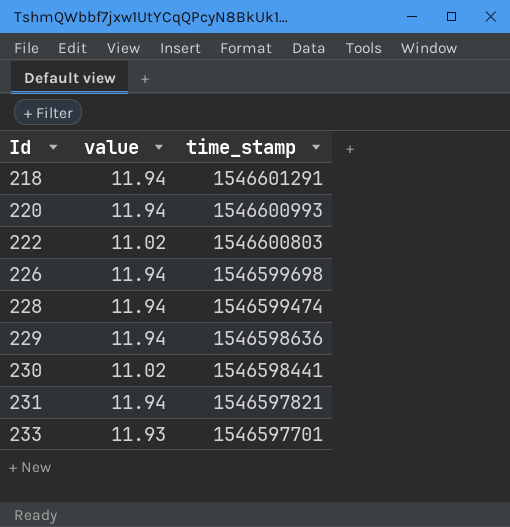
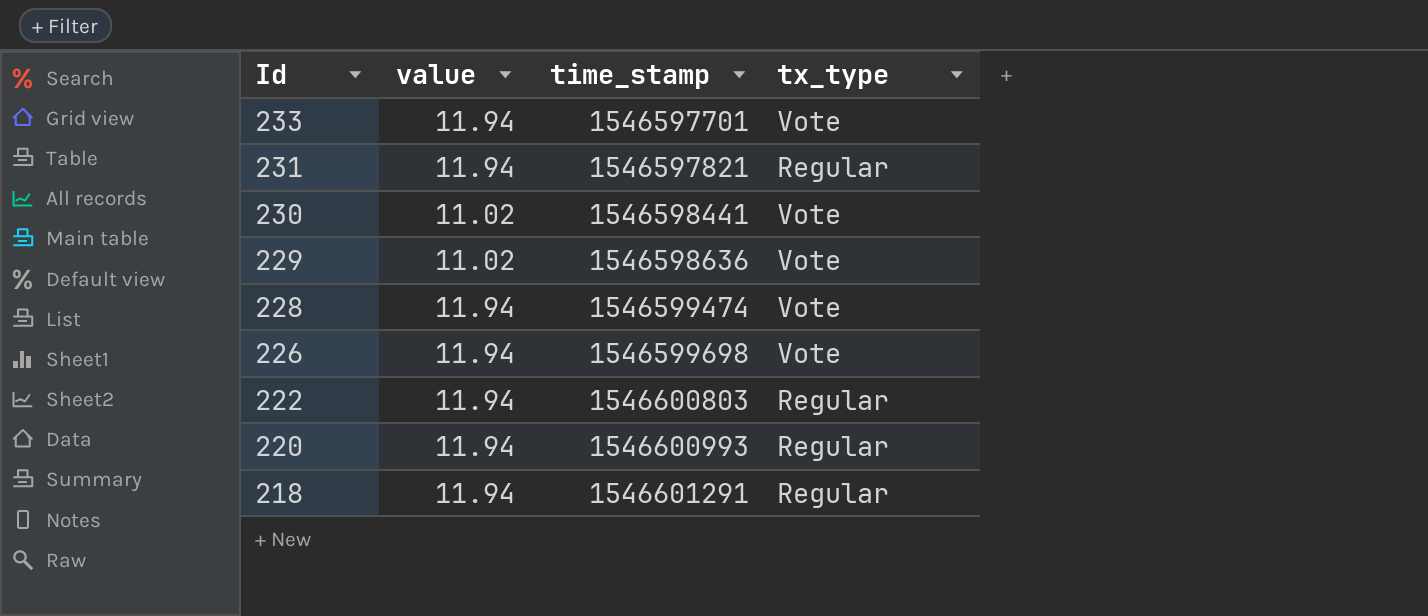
row order: Id ascending -> Id descending
column tx_type | position: none -> 4
233 | value: 11.93 -> 11.94
229 | value: 11.94 -> 11.02
222 | value: 11.02 -> 11.94

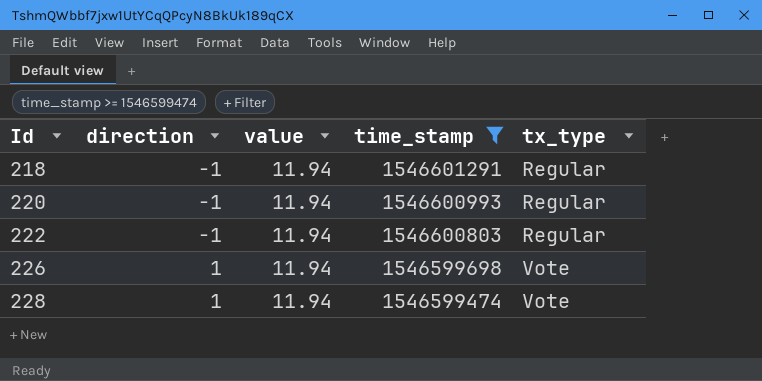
filter: none -> time_stamp >= 1546599474
row order: Id descending -> Id ascending
column direction | position: none -> 2

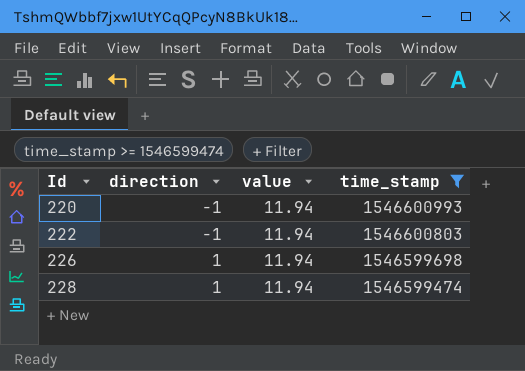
column tx_type | position: 5 -> none
row 218: -1 | 11.94 | 1546601291 | Regular -> none

